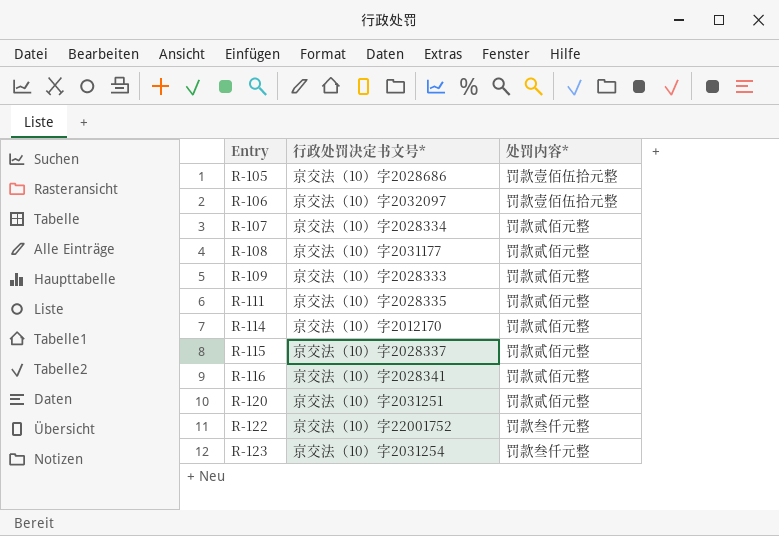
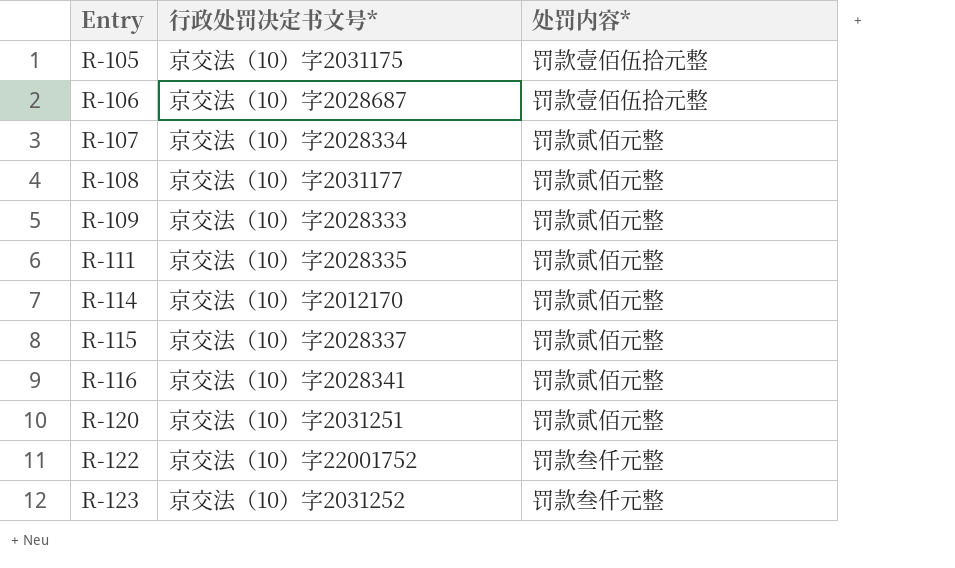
R-105 | 行政处罚决定书文号*: 京交法（10）字2028686 -> 京交法（10）字2031175
R-106 | 行政处罚决定书文号*: 京交法（10）字2032097 -> 京交法（10）字2028687
R-123 | 行政处罚决定书文号*: 京交法（10）字2031254 -> 京交法（10）字2031252

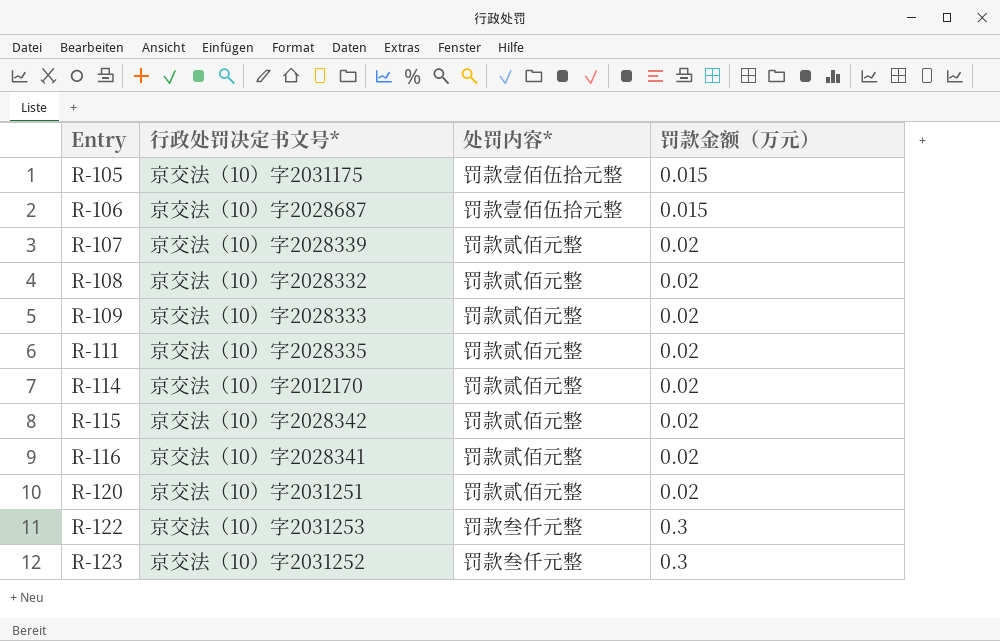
column 罚款金额（万元） | position: none -> 4
R-107 | 行政处罚决定书文号*: 京交法（10）字2028334 -> 京交法（10）字2028339
R-108 | 行政处罚决定书文号*: 京交法（10）字2031177 -> 京交法（10）字2028332
R-115 | 行政处罚决定书文号*: 京交法（10）字2028337 -> 京交法（10）字2028342
R-122 | 行政处罚决定书文号*: 京交法（10）字22001752 -> 京交法（10）字2031253

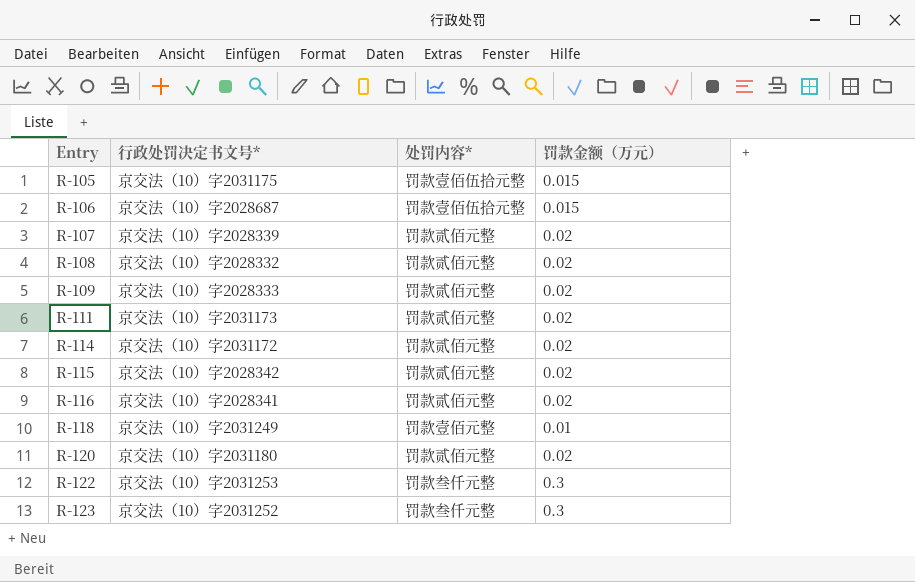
R-111 | 行政处罚决定书文号*: 京交法（10）字2028335 -> 京交法（10）字2031173
R-114 | 行政处罚决定书文号*: 京交法（10）字2012170 -> 京交法（10）字2031172
row R-118: none -> 京交法（10）字2031249 | 罚款壹佰元整 | 0.01
R-120 | 行政处罚决定书文号*: 京交法（10）字2031251 -> 京交法（10）字2031180

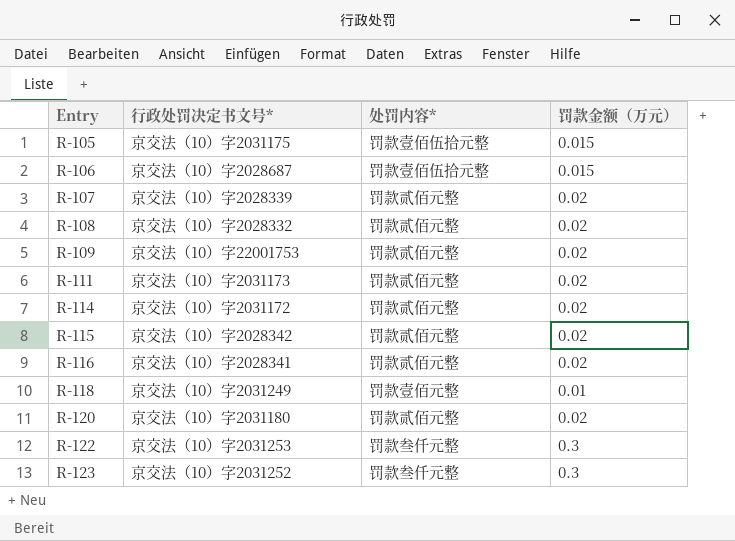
R-109 | 行政处罚决定书文号*: 京交法（10）字2028333 -> 京交法（10）字22001753

